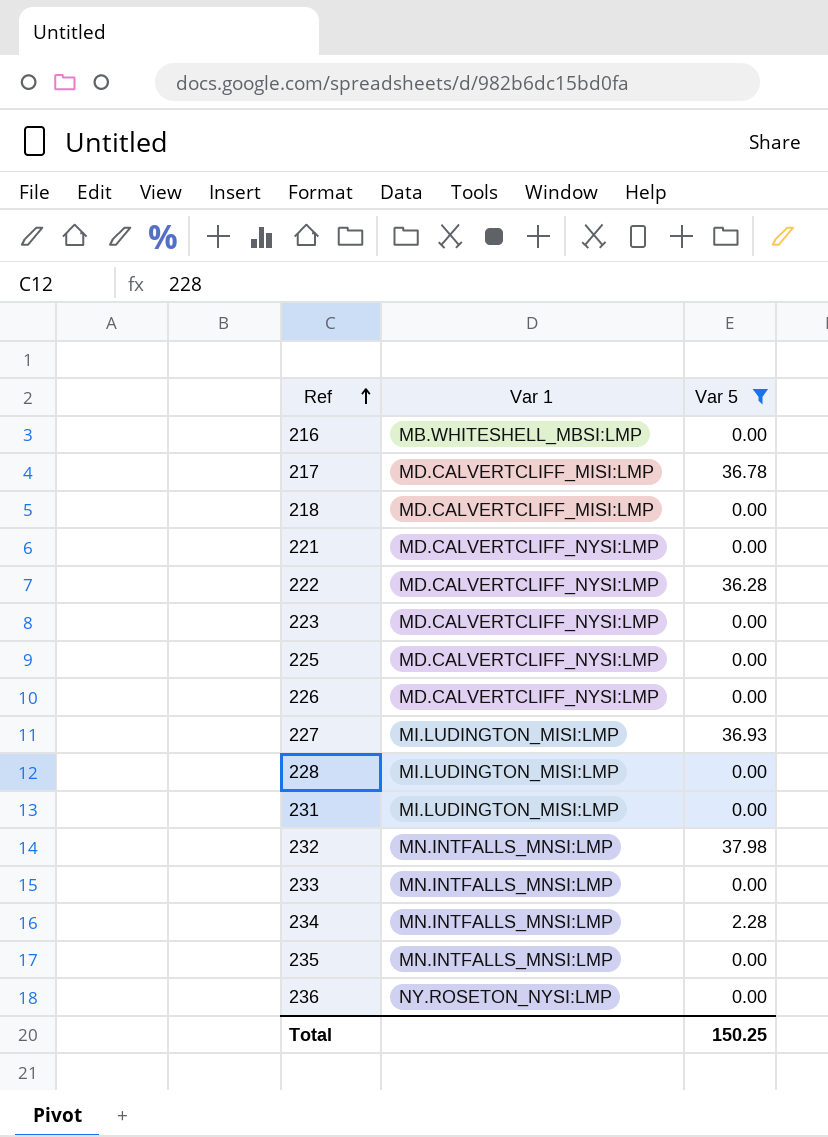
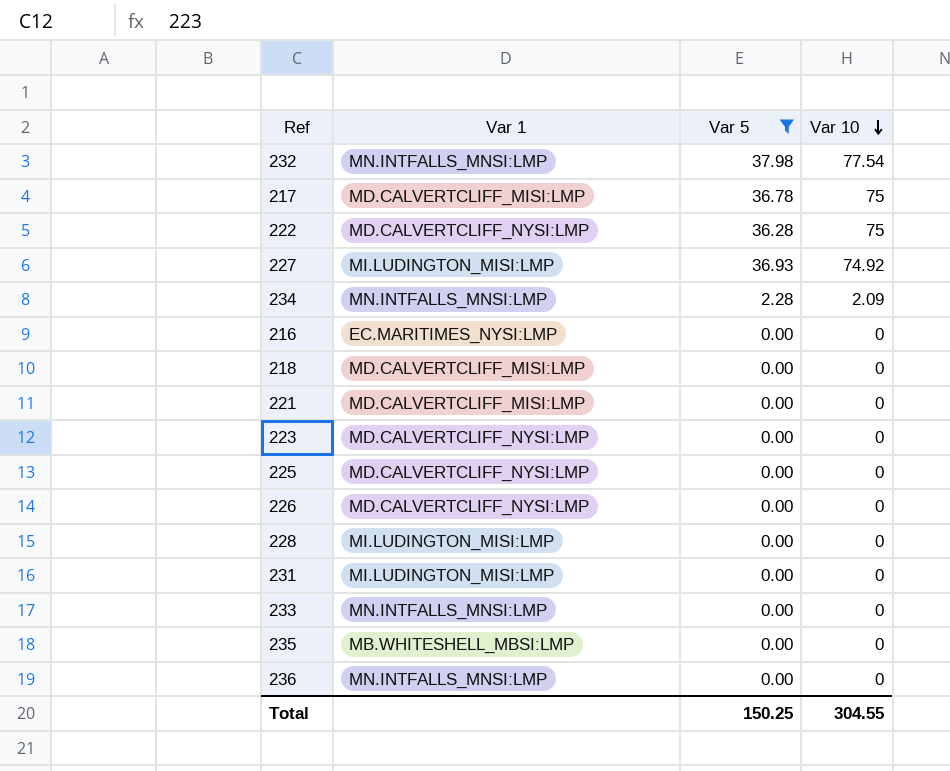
row order: Ref ascending -> Var 10 descending
column Var 10 | position: none -> 4
216 | Var 1: MB.WHITESHELL_MBSI:LMP -> EC.MARITIMES_NYSI:LMP
221 | Var 1: MD.CALVERTCLIFF_NYSI:LMP -> MD.CALVERTCLIFF_MISI:LMP
235 | Var 1: MN.INTFALLS_MNSI:LMP -> MB.WHITESHELL_MBSI:LMP
236 | Var 1: NY.ROSETON_NYSI:LMP -> MN.INTFALLS_MNSI:LMP

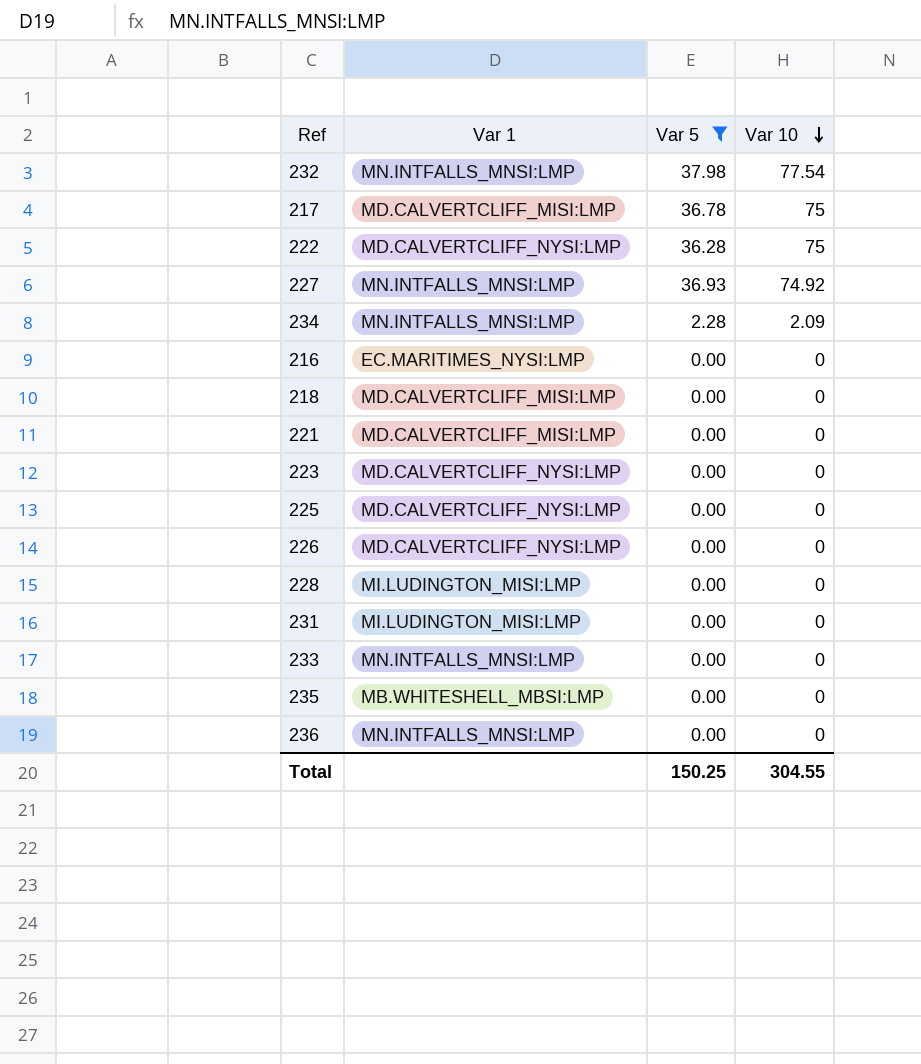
227 | Var 1: MI.LUDINGTON_MISI:LMP -> MN.INTFALLS_MNSI:LMP

